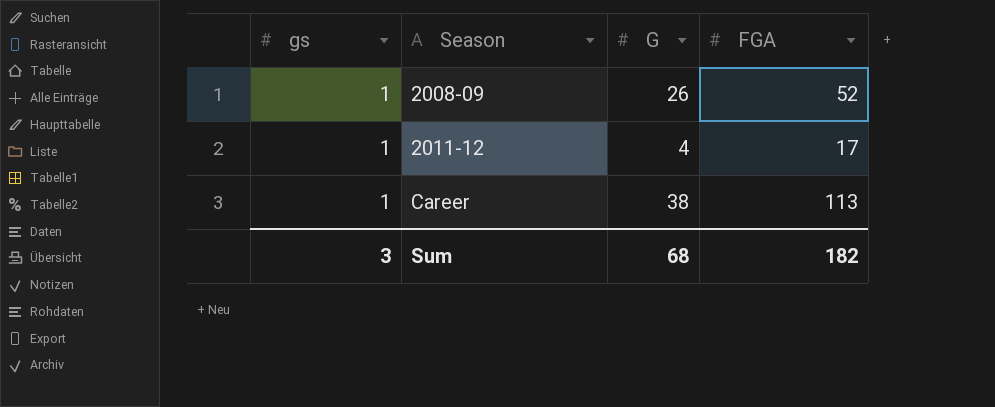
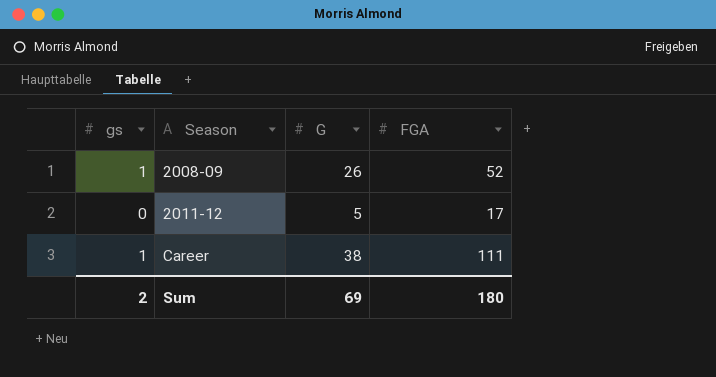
2011-12 | gs: 1 -> 0
2011-12 | G: 4 -> 5
Career | FGA: 113 -> 111
Sum | gs: 3 -> 2
Sum | G: 68 -> 69
Sum | FGA: 182 -> 180

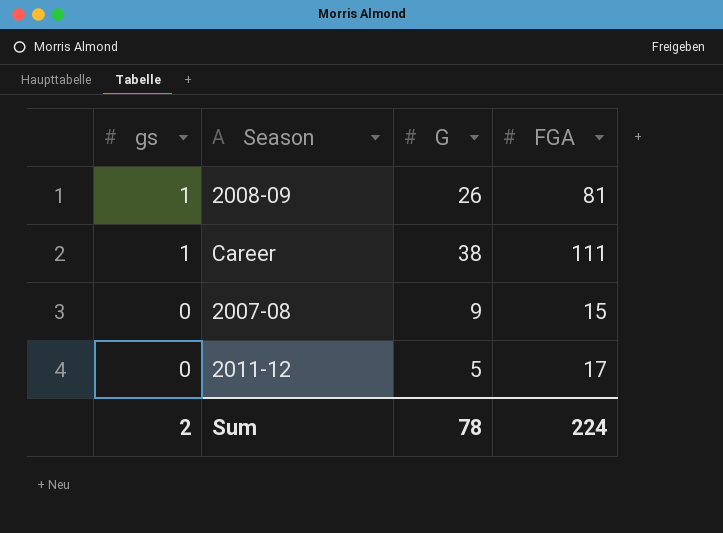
row order: Season ascending -> gs descending
2008-09 | FGA: 52 -> 81
row 2007-08: none -> 0 | 9 | 15
Sum | G: 69 -> 78
Sum | FGA: 180 -> 224

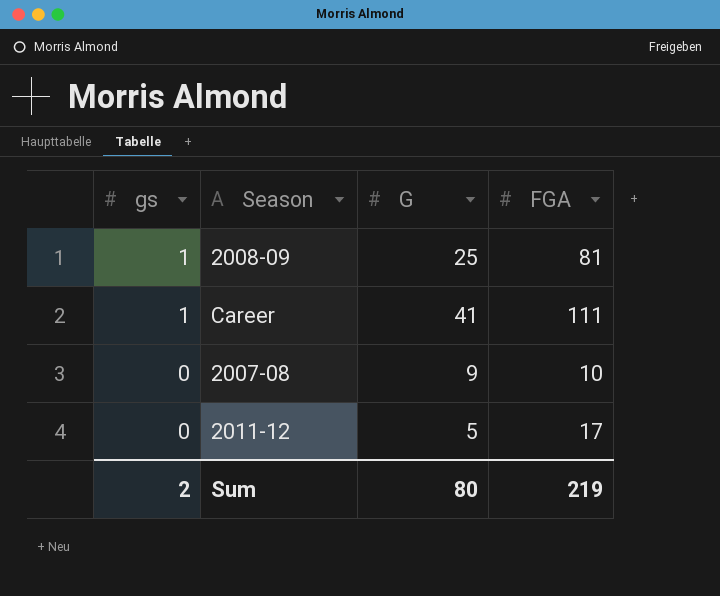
2008-09 | G: 26 -> 25
Career | G: 38 -> 41
2007-08 | FGA: 15 -> 10
Sum | G: 78 -> 80
Sum | FGA: 224 -> 219

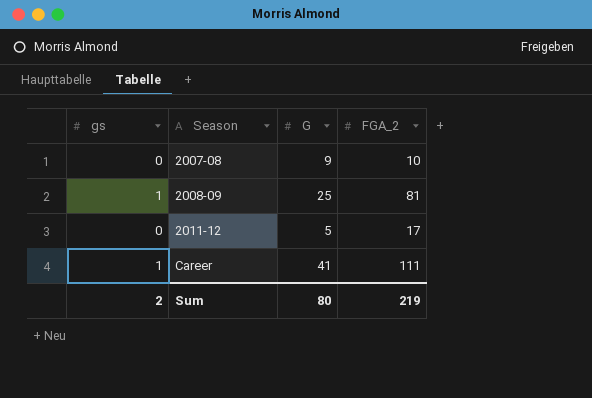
row order: gs descending -> Season ascending
column name: FGA -> FGA_2

